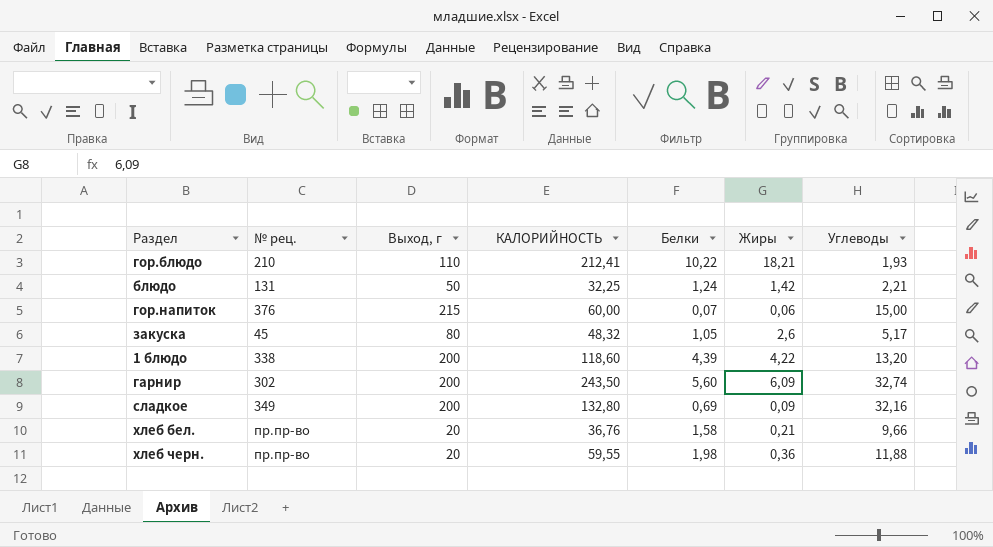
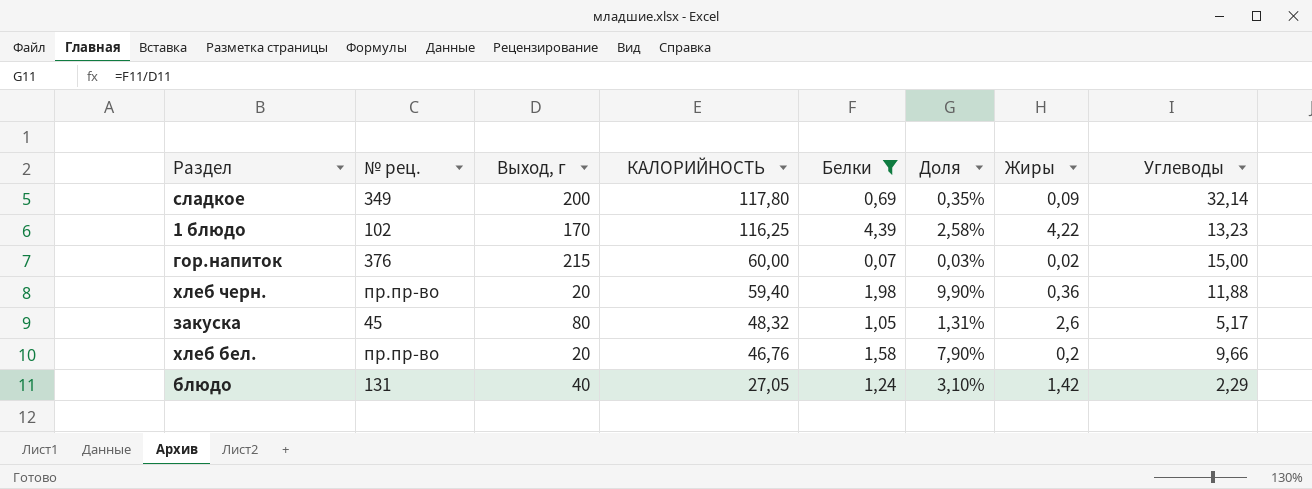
filter: none -> Белки <= 4,39
row order: none -> КАЛОРИЙНОСТЬ descending
column Доля | formula: none -> [Белки] / [Выход, г]
сладкое | КАЛОРИЙНОСТЬ: 132,80 -> 117,80
сладкое | Углеводы: 32,16 -> 32,14
1 блюдо | № рец.: 338 -> 102
1 блюдо | Выход, г: 200 -> 170
1 блюдо | КАЛОРИЙНОСТЬ: 118,60 -> 116,25
1 блюдо | Углеводы: 13,20 -> 13,23
гор.напиток | Жиры: 0,06 -> 0,02
хлеб черн. | КАЛОРИЙНОСТЬ: 59,55 -> 59,40
хлеб бел. | КАЛОРИЙНОСТЬ: 36,76 -> 46,76
хлеб бел. | Жиры: 0,21 -> 0,2
блюдо | Выход, г: 50 -> 40
блюдо | КАЛОРИЙНОСТЬ: 32,25 -> 27,05
блюдо | Углеводы: 2,21 -> 2,29

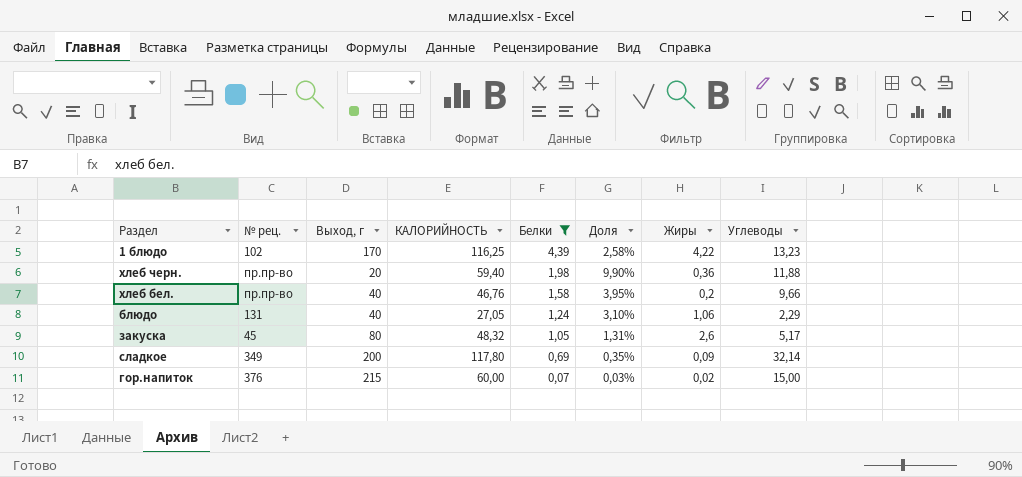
row order: КАЛОРИЙНОСТЬ descending -> Белки descending
хлеб бел. | Выход, г: 20 -> 40
хлеб бел. | Доля: 7,90% -> 3,95%
блюдо | Жиры: 1,42 -> 1,06

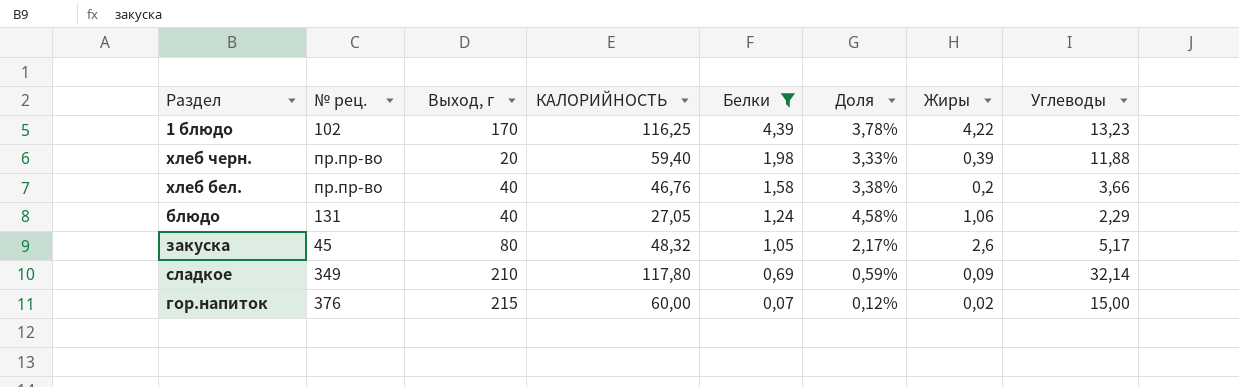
column Доля | formula: [Белки] / [Выход, г] -> [Белки] / [КАЛОРИЙНОСТЬ]
хлеб черн. | Жиры: 0,36 -> 0,39
хлеб бел. | Углеводы: 9,66 -> 3,66
сладкое | Выход, г: 200 -> 210

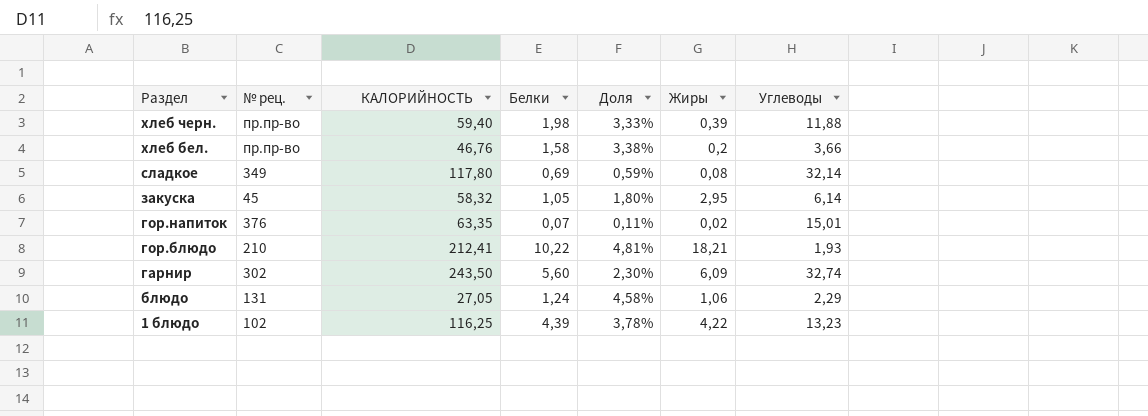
filter: Белки <= 4,39 -> none
row order: Белки descending -> Раздел descending
column Выход, г | position: 3 -> none
сладкое | Жиры: 0,09 -> 0,08
закуска | КАЛОРИЙНОСТЬ: 48,32 -> 58,32
закуска | Доля: 2,17% -> 1,80%
закуска | Жиры: 2,6 -> 2,95
закуска | Углеводы: 5,17 -> 6,14
гор.напиток | КАЛОРИЙНОСТЬ: 60,00 -> 63,35
гор.напиток | Доля: 0,12% -> 0,11%
гор.напиток | Углеводы: 15,00 -> 15,01

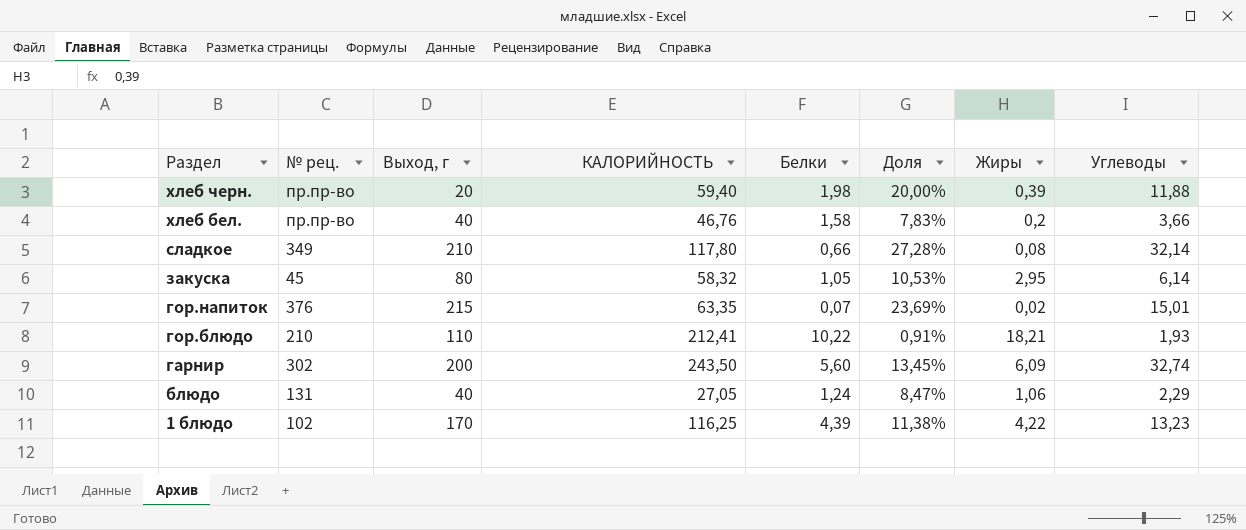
column Выход, г | position: none -> 3
column Доля | formula: [Белки] / [КАЛОРИЙНОСТЬ] -> [Углеводы] / [КАЛОРИЙНОСТЬ]
сладкое | Белки: 0,69 -> 0,66

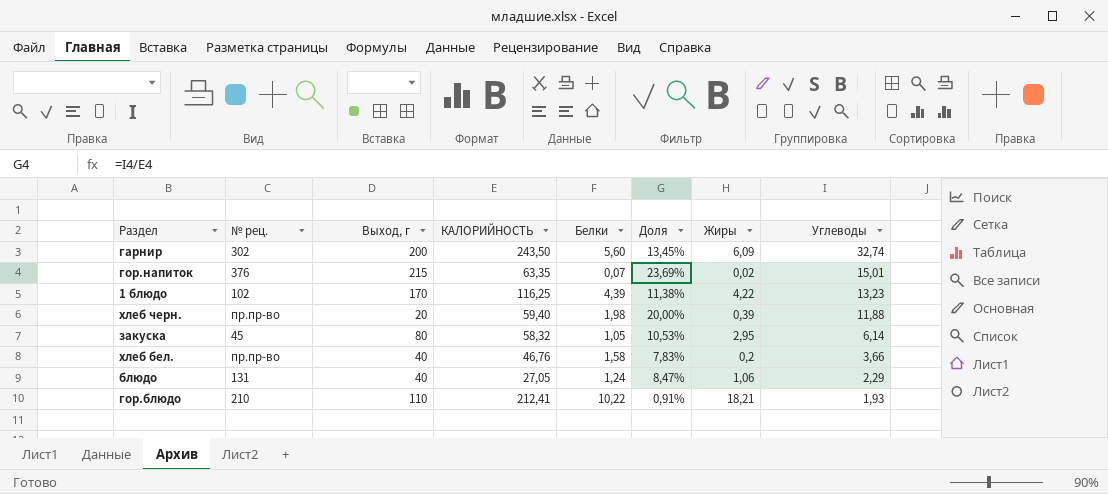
row order: Раздел descending -> Углеводы descending
row сладкое: 349 | 210 | 117,80 | 0,66 | 27,28% | 0,08 | 32,14 -> none

